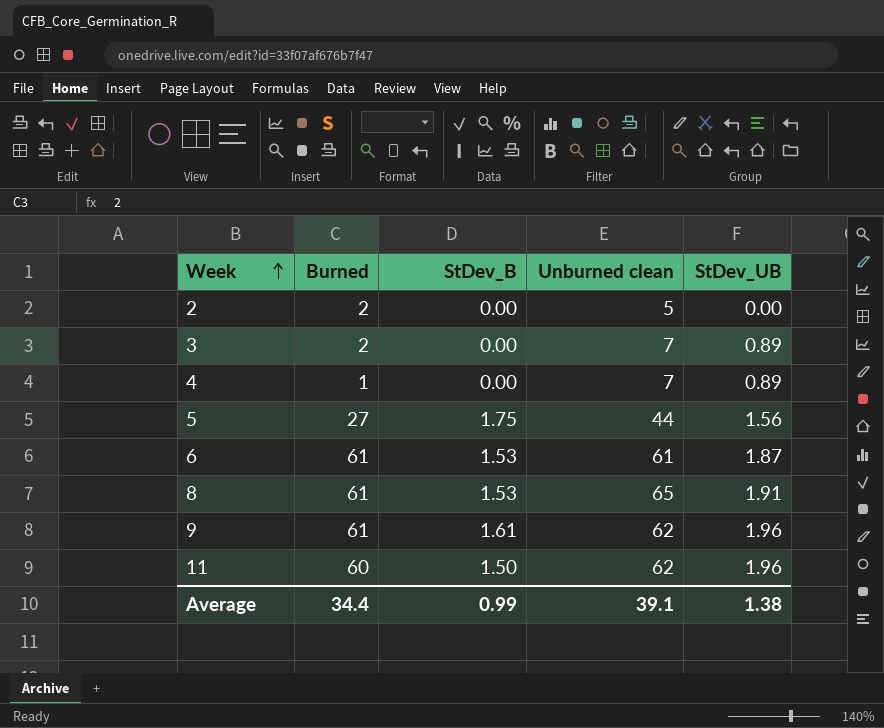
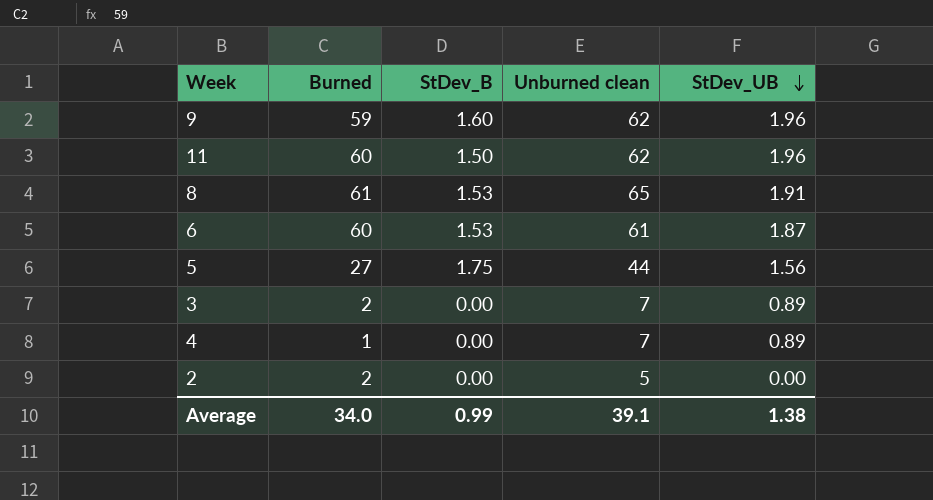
row order: Week ascending -> StDev_UB descending
9 | Burned: 61 -> 59
9 | StDev_B: 1.61 -> 1.60
6 | Burned: 61 -> 60
Average | Burned: 34.4 -> 34.0

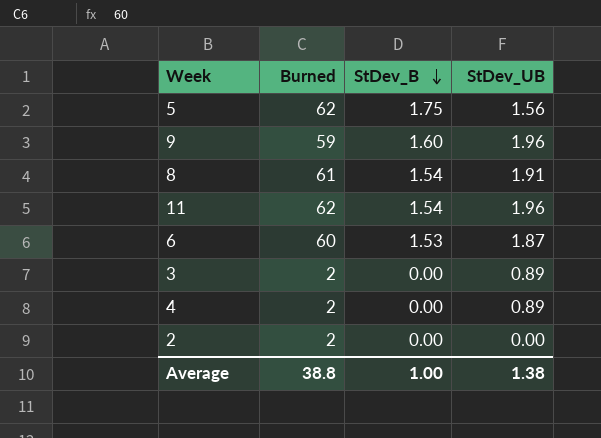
row order: StDev_UB descending -> StDev_B descending
column Unburned clean | position: 4 -> none
5 | Burned: 27 -> 62
8 | StDev_B: 1.53 -> 1.54
11 | Burned: 60 -> 62
11 | StDev_B: 1.50 -> 1.54
4 | Burned: 1 -> 2
Average | Burned: 34.0 -> 38.8
Average | StDev_B: 0.99 -> 1.00

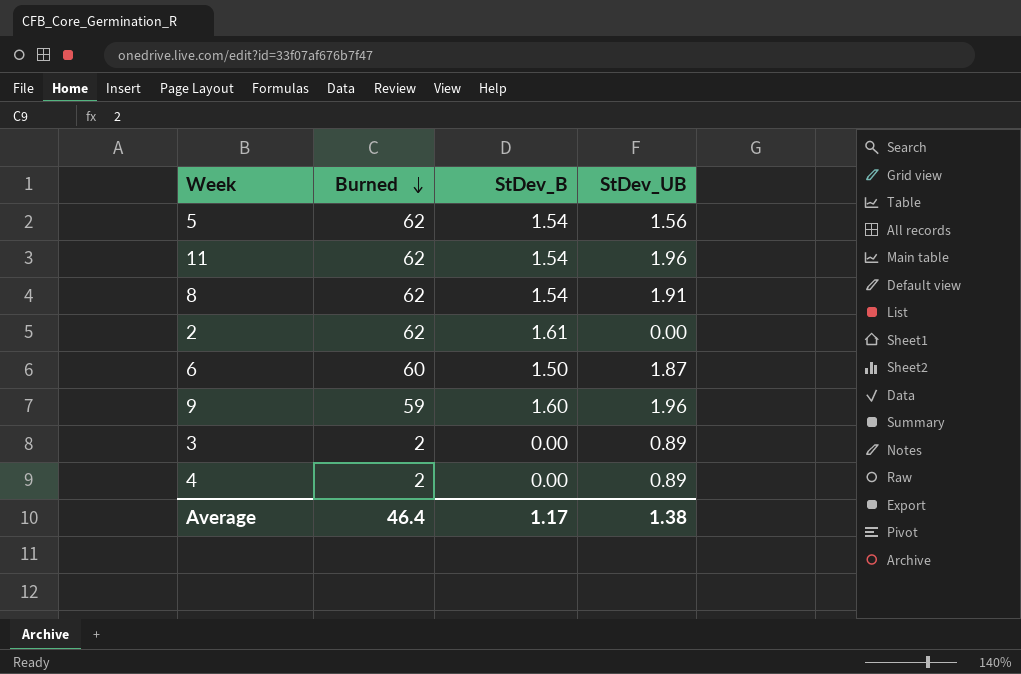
row order: StDev_B descending -> Burned descending
5 | StDev_B: 1.75 -> 1.54
8 | Burned: 61 -> 62
2 | Burned: 2 -> 62
2 | StDev_B: 0.00 -> 1.61
6 | StDev_B: 1.53 -> 1.50
Average | Burned: 38.8 -> 46.4
Average | StDev_B: 1.00 -> 1.17

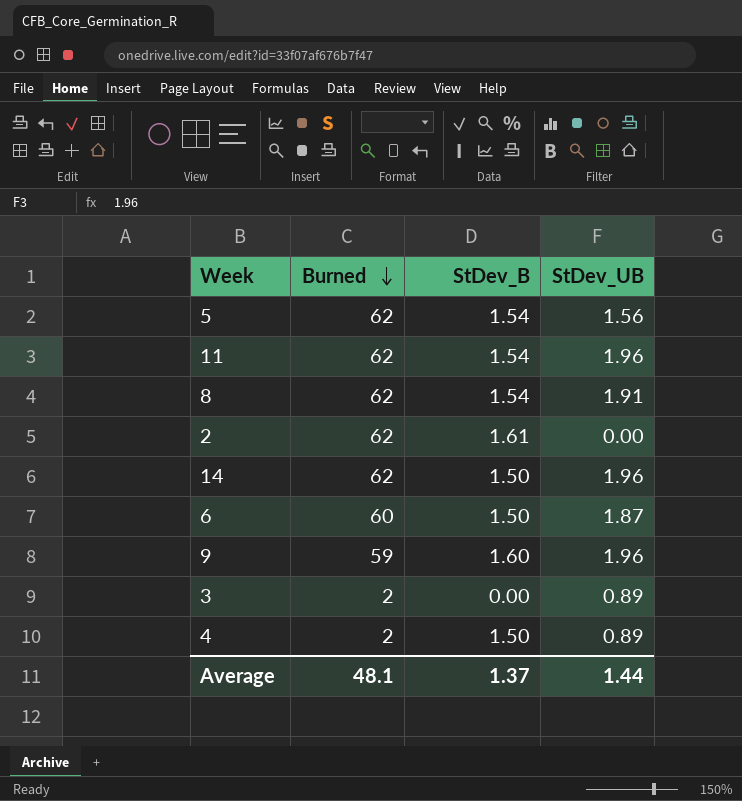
row 14: none -> 62 | 1.50 | 1.96
4 | StDev_B: 0.00 -> 1.50
Average | Burned: 46.4 -> 48.1
Average | StDev_B: 1.17 -> 1.37
Average | StDev_UB: 1.38 -> 1.44

